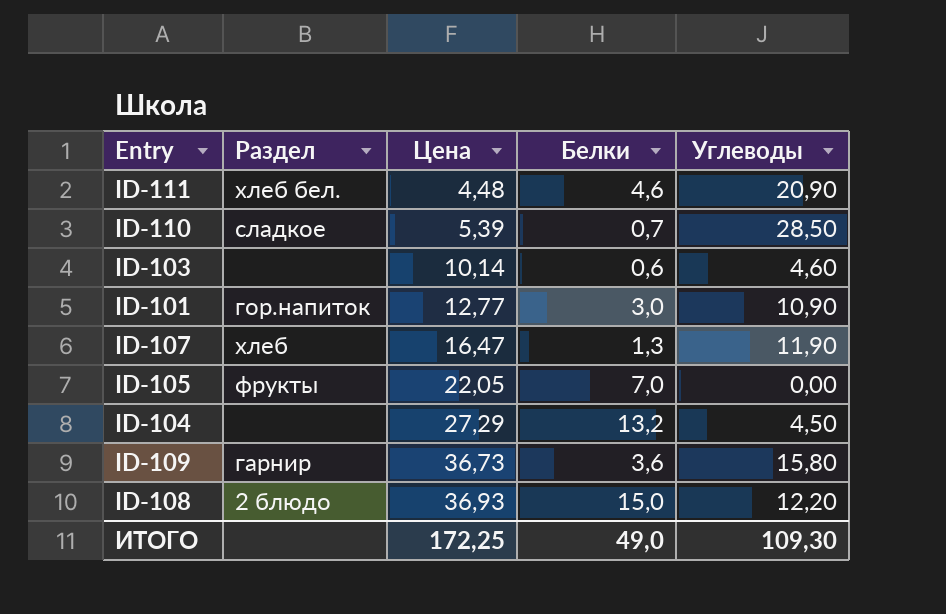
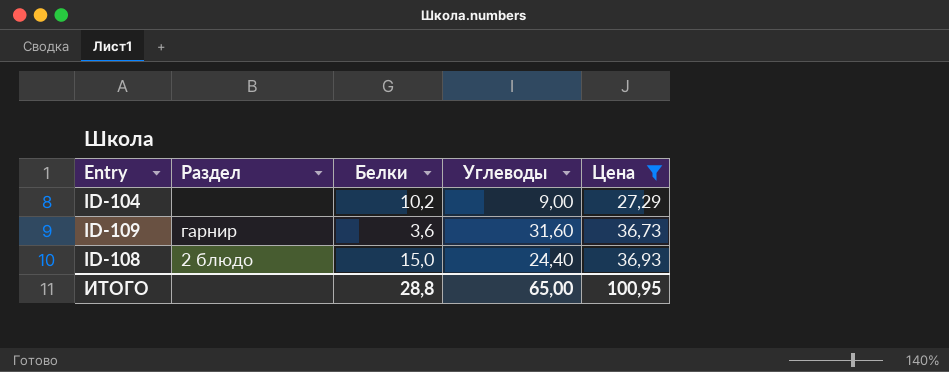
filter: none -> Цена >= 27,29
column Цена | position: 3 -> 5
ID-104 | Белки: 13,2 -> 10,2
ID-104 | Углеводы: 4,50 -> 9,00
ID-109 | Углеводы: 15,80 -> 31,60
ID-108 | Углеводы: 12,20 -> 24,40
ИТОГО | Белки: 49,0 -> 28,8
ИТОГО | Углеводы: 109,30 -> 65,00
ИТОГО | Цена: 172,25 -> 100,95

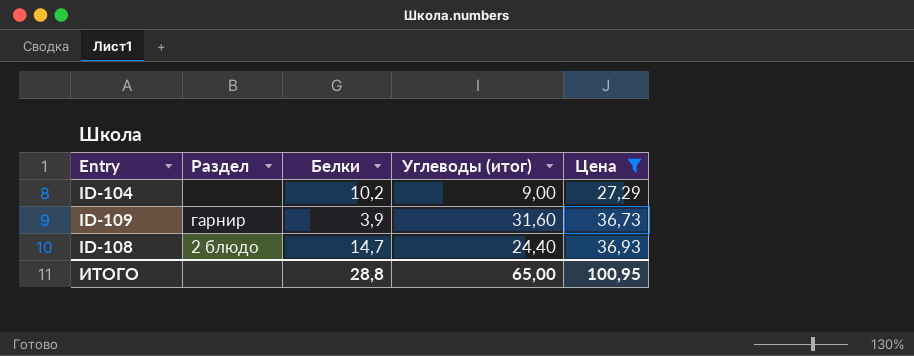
column name: Углеводы -> Углеводы (итог)
ID-109 | Белки: 3,6 -> 3,9
ID-108 | Белки: 15,0 -> 14,7

